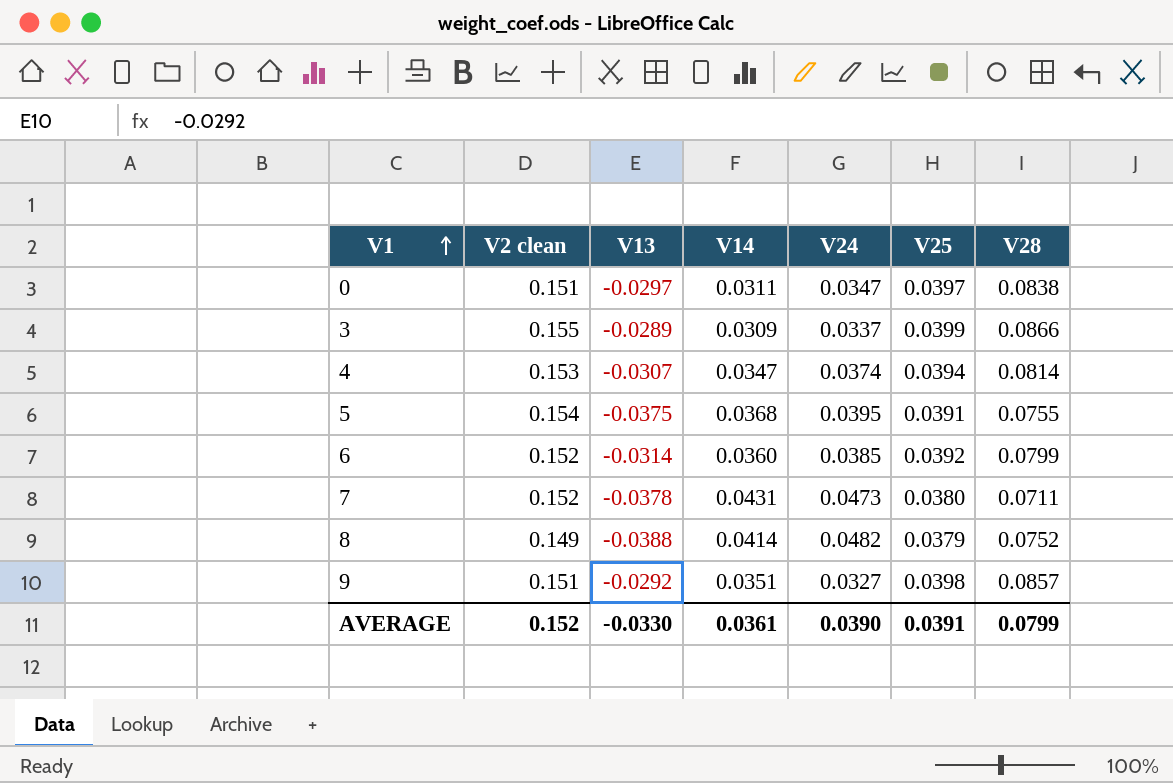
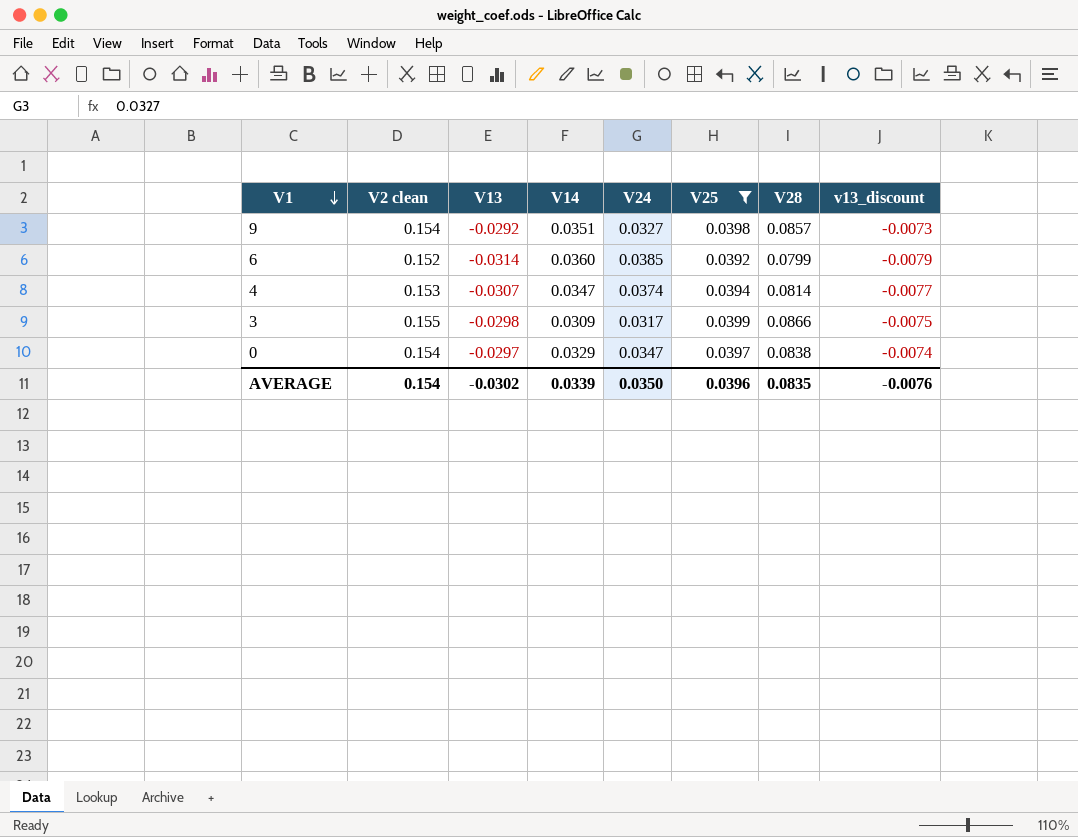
filter: none -> V25 >= 0.0392
row order: V1 ascending -> V1 descending
column v13_discount | formula: none -> [V13] * 0.25
9 | V2 clean: 0.151 -> 0.154
3 | V13: -0.0289 -> -0.0298
3 | V24: 0.0337 -> 0.0317
0 | V2 clean: 0.151 -> 0.154
0 | V14: 0.0311 -> 0.0329
AVERAGE | V2 clean: 0.152 -> 0.154
AVERAGE | V13: -0.0330 -> -0.0302
AVERAGE | V14: 0.0361 -> 0.0339
AVERAGE | V24: 0.0390 -> 0.0350
AVERAGE | V25: 0.0391 -> 0.0396
AVERAGE | V28: 0.0799 -> 0.0835

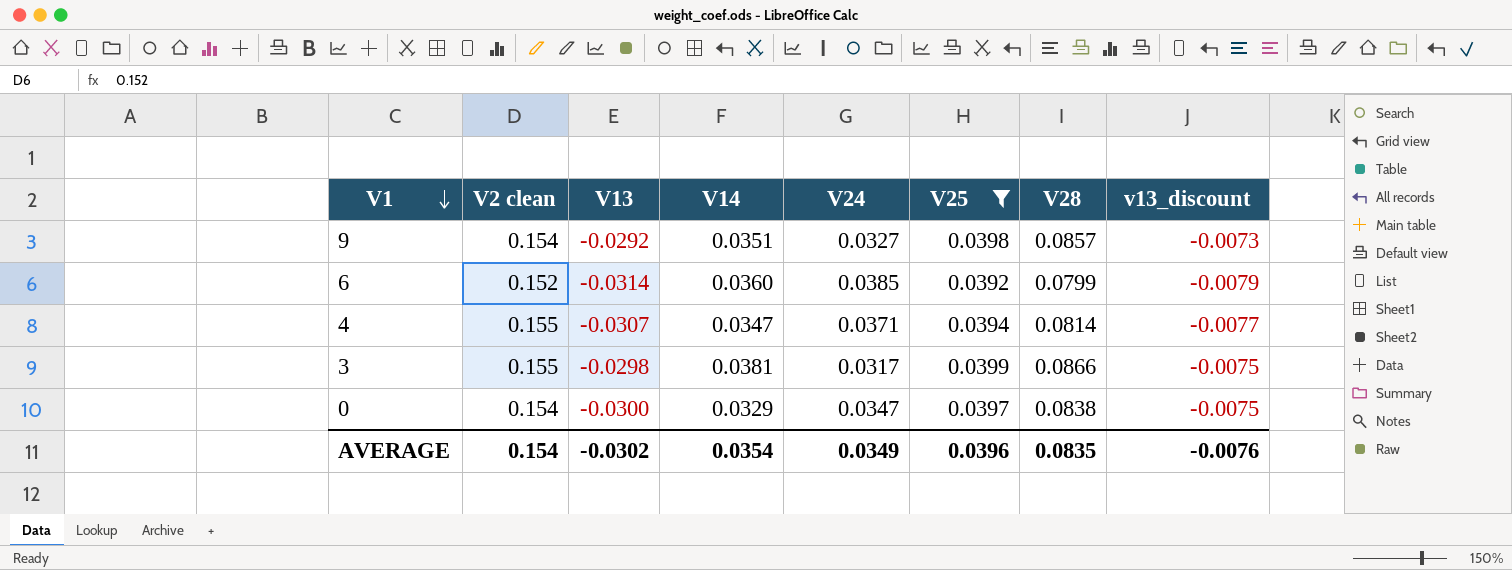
4 | V2 clean: 0.153 -> 0.155
4 | V24: 0.0374 -> 0.0371
3 | V14: 0.0309 -> 0.0381
0 | V13: -0.0297 -> -0.0300
0 | v13_discount: -0.0074 -> -0.0075
AVERAGE | V14: 0.0339 -> 0.0354
AVERAGE | V24: 0.0350 -> 0.0349

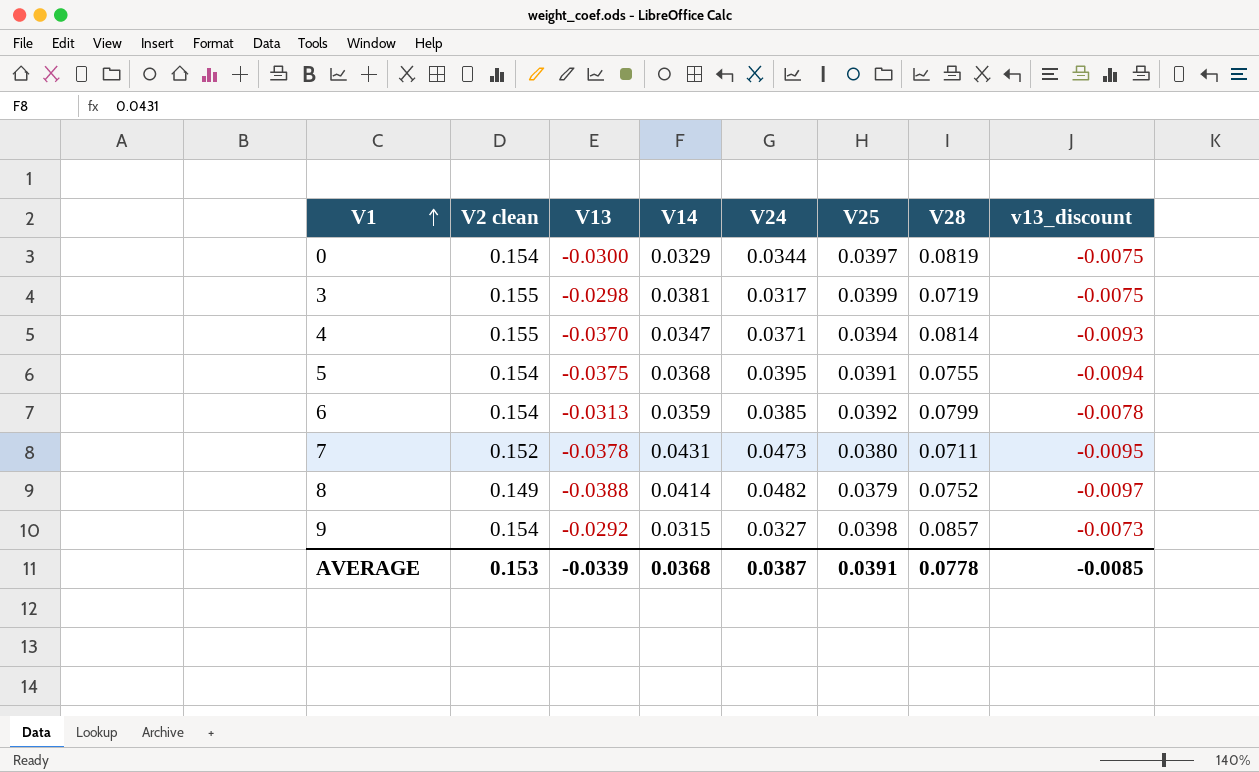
filter: V25 >= 0.0392 -> none
row order: V1 descending -> V1 ascending
0 | V24: 0.0347 -> 0.0344
0 | V28: 0.0838 -> 0.0819
3 | V28: 0.0866 -> 0.0719
4 | V13: -0.0307 -> -0.0370
4 | v13_discount: -0.0077 -> -0.0093
6 | V2 clean: 0.152 -> 0.154
6 | V13: -0.0314 -> -0.0313
6 | V14: 0.0360 -> 0.0359
6 | v13_discount: -0.0079 -> -0.0078
9 | V14: 0.0351 -> 0.0315
AVERAGE | V2 clean: 0.154 -> 0.153
AVERAGE | V13: -0.0302 -> -0.0339
AVERAGE | V14: 0.0354 -> 0.0368
AVERAGE | V24: 0.0349 -> 0.0387
AVERAGE | V25: 0.0396 -> 0.0391
AVERAGE | V28: 0.0835 -> 0.0778
AVERAGE | v13_discount: -0.0076 -> -0.0085

